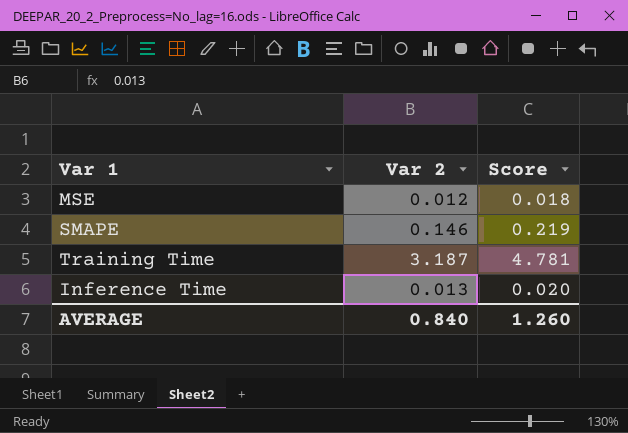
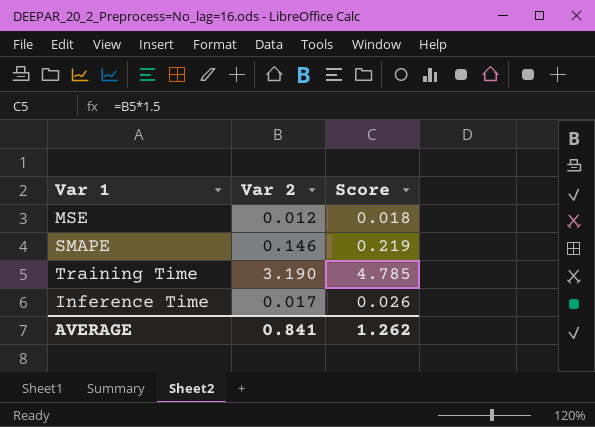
Training Time | Var 2: 3.187 -> 3.190
Training Time | Score: 4.781 -> 4.785
Inference Time | Var 2: 0.013 -> 0.017
Inference Time | Score: 0.020 -> 0.026
AVERAGE | Var 2: 0.840 -> 0.841
AVERAGE | Score: 1.260 -> 1.262

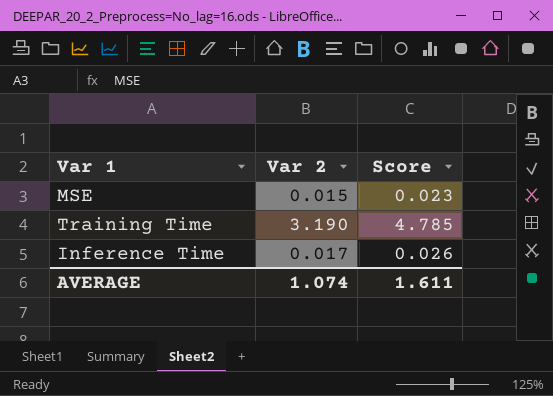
row SMAPE: 0.146 | 0.219 -> none
MSE | Var 2: 0.012 -> 0.015
MSE | Score: 0.018 -> 0.023
AVERAGE | Var 2: 0.841 -> 1.074
AVERAGE | Score: 1.262 -> 1.611

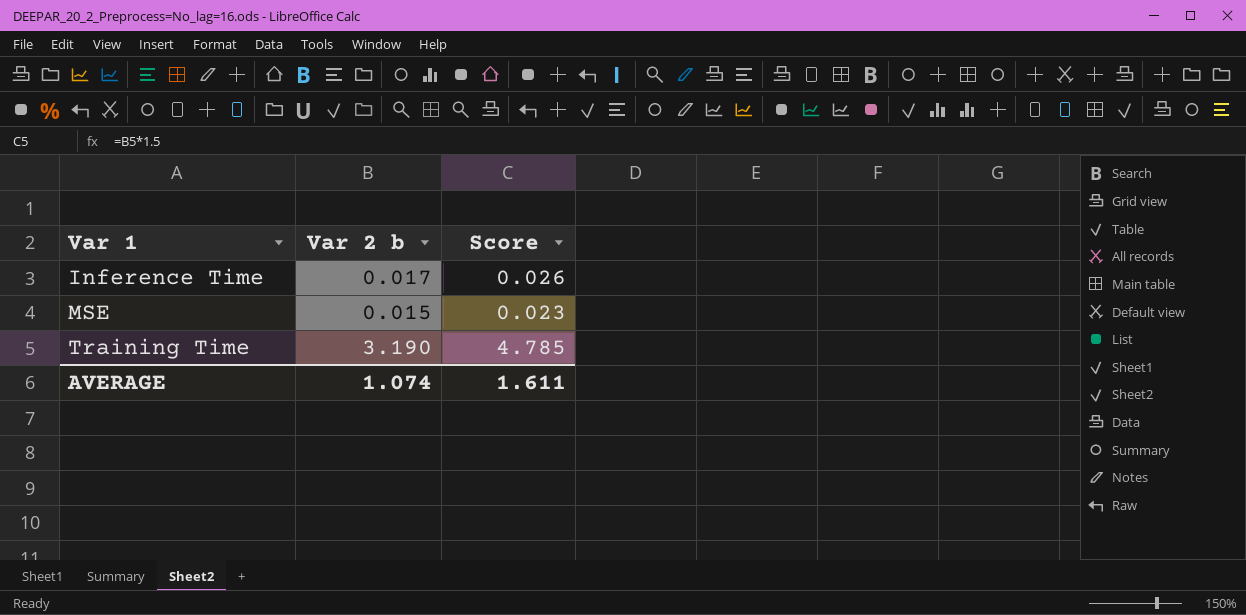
row order: none -> Var 1 ascending
column name: Var 2 -> Var 2 b

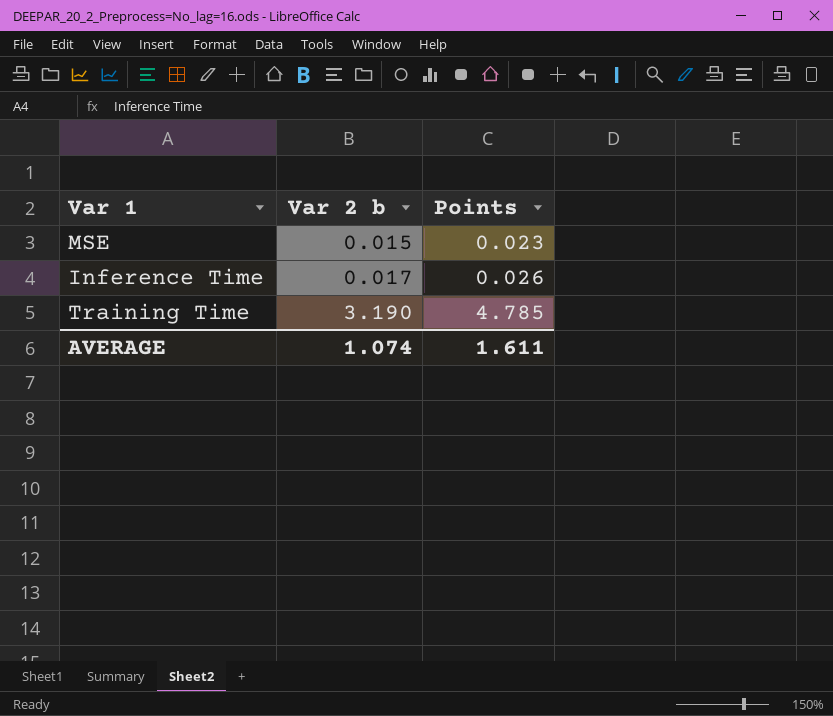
row order: Var 1 ascending -> Var 2 b ascending
column name: Score -> Points

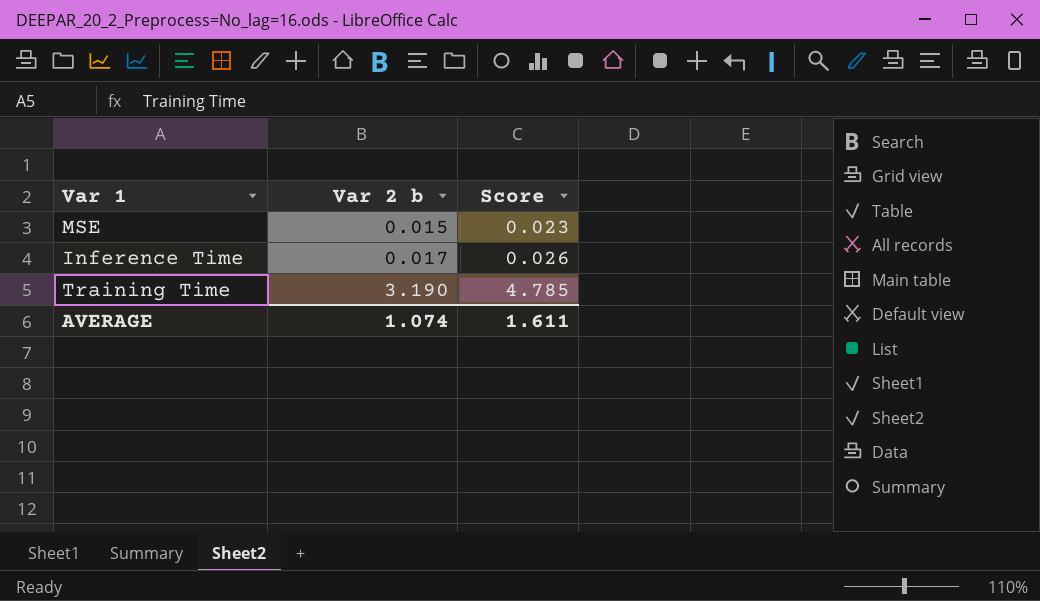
column name: Points -> Score

